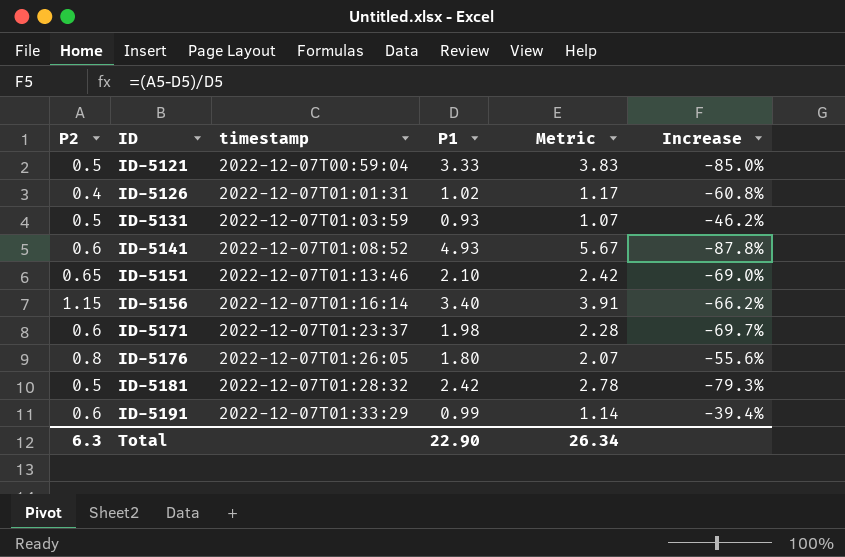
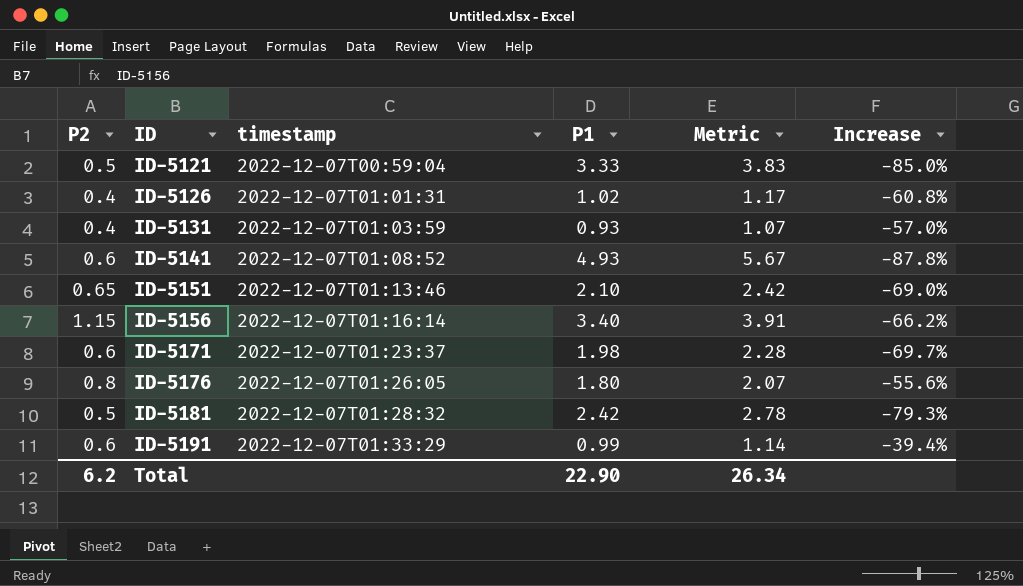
ID-5131 | P2: 0.5 -> 0.4
ID-5131 | Increase: -46.2% -> -57.0%
Total | P2: 6.3 -> 6.2

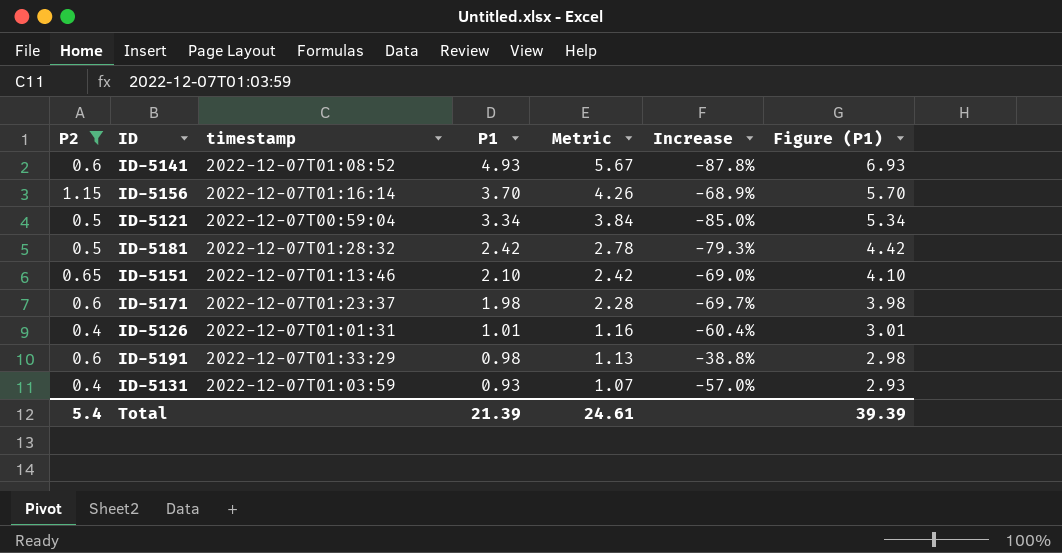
filter: none -> P2 != 0.8
row order: ID ascending -> P1 descending
column Figure (P1) | formula: none -> [P1] + 2
ID-5156 | P1: 3.40 -> 3.70
ID-5156 | Metric: 3.91 -> 4.26
ID-5156 | Increase: -66.2% -> -68.9%
ID-5121 | P1: 3.33 -> 3.34
ID-5121 | Metric: 3.83 -> 3.84
ID-5126 | P1: 1.02 -> 1.01
ID-5126 | Metric: 1.17 -> 1.16
ID-5126 | Increase: -60.8% -> -60.4%
ID-5191 | P1: 0.99 -> 0.98
ID-5191 | Metric: 1.14 -> 1.13
ID-5191 | Increase: -39.4% -> -38.8%
Total | P2: 6.2 -> 5.4
Total | P1: 22.90 -> 21.39
Total | Metric: 26.34 -> 24.61

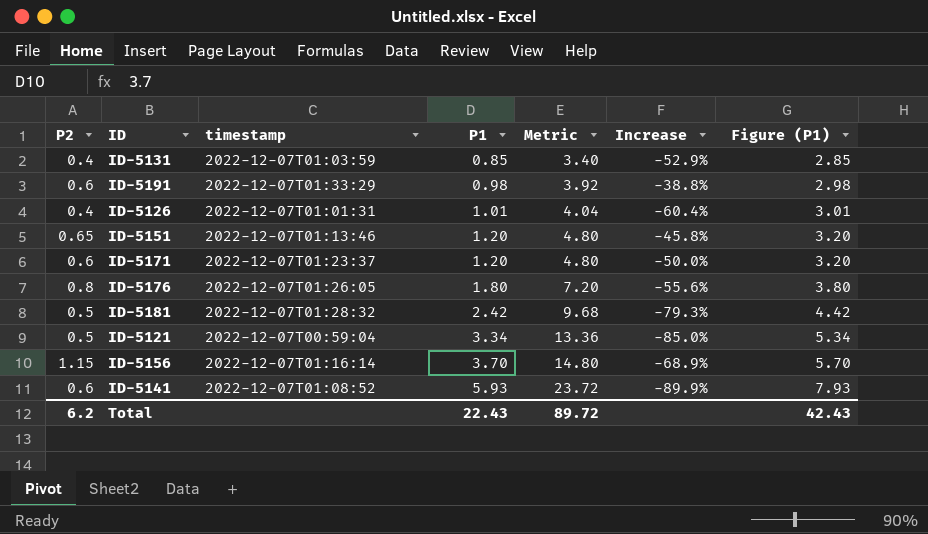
filter: P2 != 0.8 -> none
row order: P1 descending -> P1 ascending
column Metric | formula: [P1] * 1.15 -> [P1] * 4
ID-5131 | P1: 0.93 -> 0.85
ID-5131 | Increase: -57.0% -> -52.9%
ID-5131 | Figure (P1): 2.93 -> 2.85
ID-5151 | P1: 2.10 -> 1.20
ID-5151 | Increase: -69.0% -> -45.8%
ID-5151 | Figure (P1): 4.10 -> 3.20
ID-5171 | P1: 1.98 -> 1.20
ID-5171 | Increase: -69.7% -> -50.0%
ID-5171 | Figure (P1): 3.98 -> 3.20
ID-5141 | P1: 4.93 -> 5.93
ID-5141 | Increase: -87.8% -> -89.9%
ID-5141 | Figure (P1): 6.93 -> 7.93
Total | P2: 5.4 -> 6.2
Total | P1: 21.39 -> 22.43
Total | Metric: 24.61 -> 89.72
Total | Figure (P1): 39.39 -> 42.43

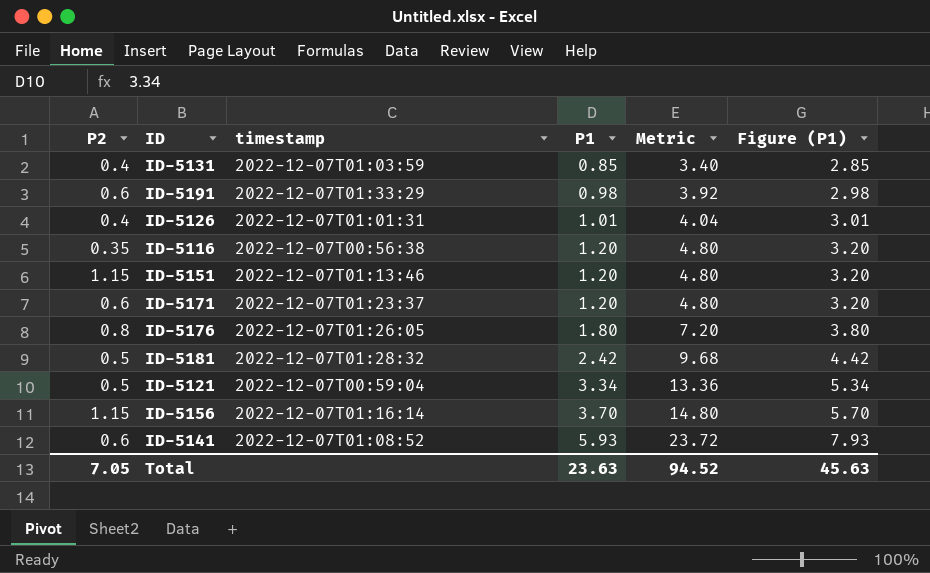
column Increase | formula: ([P2] - [P1]) / [P1] -> none
row ID-5116: none -> 0.35 | 2022-12-07T00:56:38 | 1.20 | 4.80 | 3.20
ID-5151 | P2: 0.65 -> 1.15
Total | P2: 6.2 -> 7.05
Total | P1: 22.43 -> 23.63
Total | Metric: 89.72 -> 94.52
Total | Figure (P1): 42.43 -> 45.63

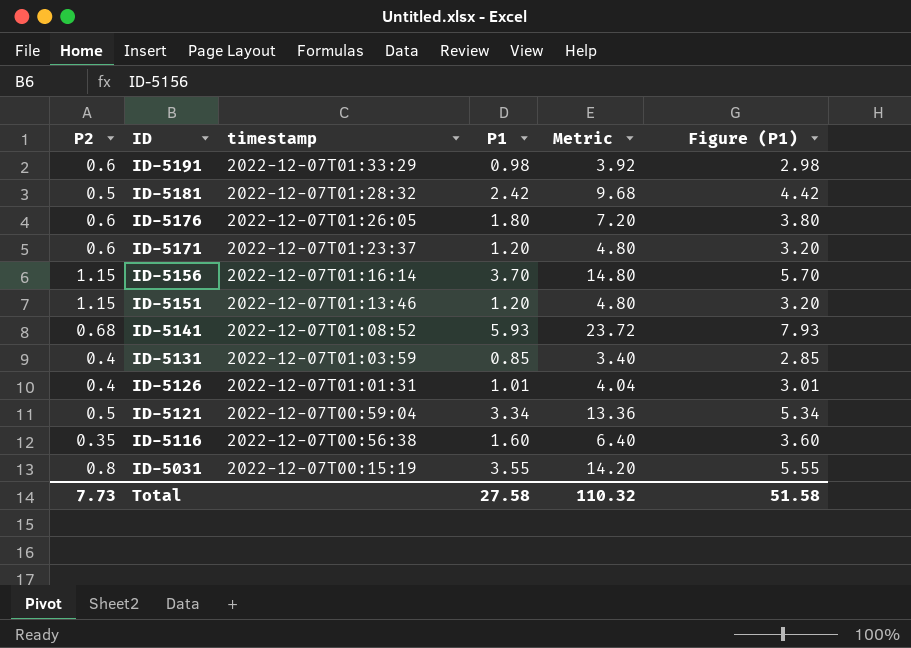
row order: P1 ascending -> ID descending
ID-5176 | P2: 0.8 -> 0.6
ID-5141 | P2: 0.6 -> 0.68
ID-5116 | P1: 1.20 -> 1.60
ID-5116 | Metric: 4.80 -> 6.40
ID-5116 | Figure (P1): 3.20 -> 3.60
row ID-5031: none -> 0.8 | 2022-12-07T00:15:19 | 3.55 | 14.20 | 5.55
Total | P2: 7.05 -> 7.73
Total | P1: 23.63 -> 27.58
Total | Metric: 94.52 -> 110.32
Total | Figure (P1): 45.63 -> 51.58

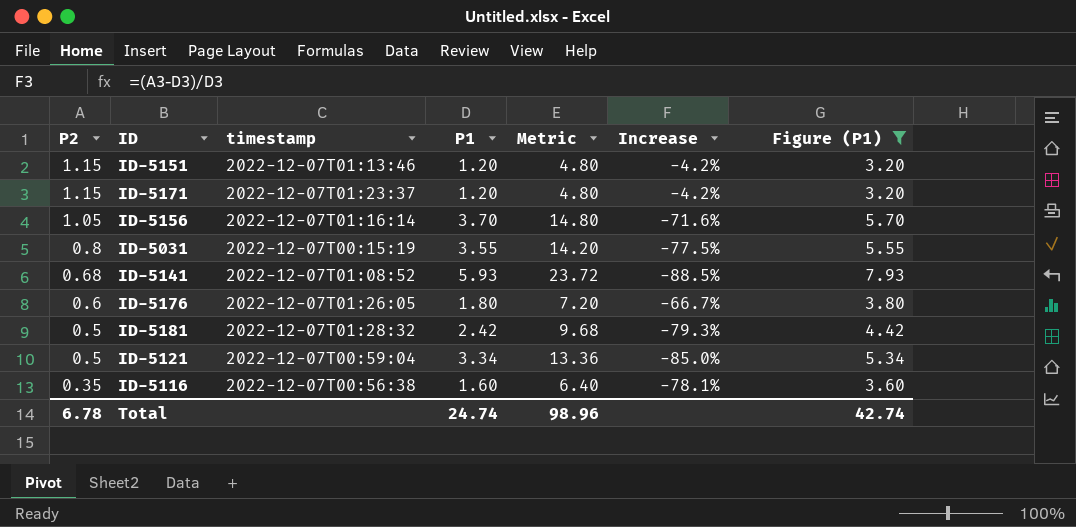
filter: none -> Figure (P1) >= 3.20
row order: ID descending -> P2 descending
column Increase | formula: none -> ([P2] - [P1]) / [P1]
ID-5171 | P2: 0.6 -> 1.15
ID-5156 | P2: 1.15 -> 1.05
Total | P2: 7.73 -> 6.78
Total | P1: 27.58 -> 24.74
Total | Metric: 110.32 -> 98.96
Total | Figure (P1): 51.58 -> 42.74

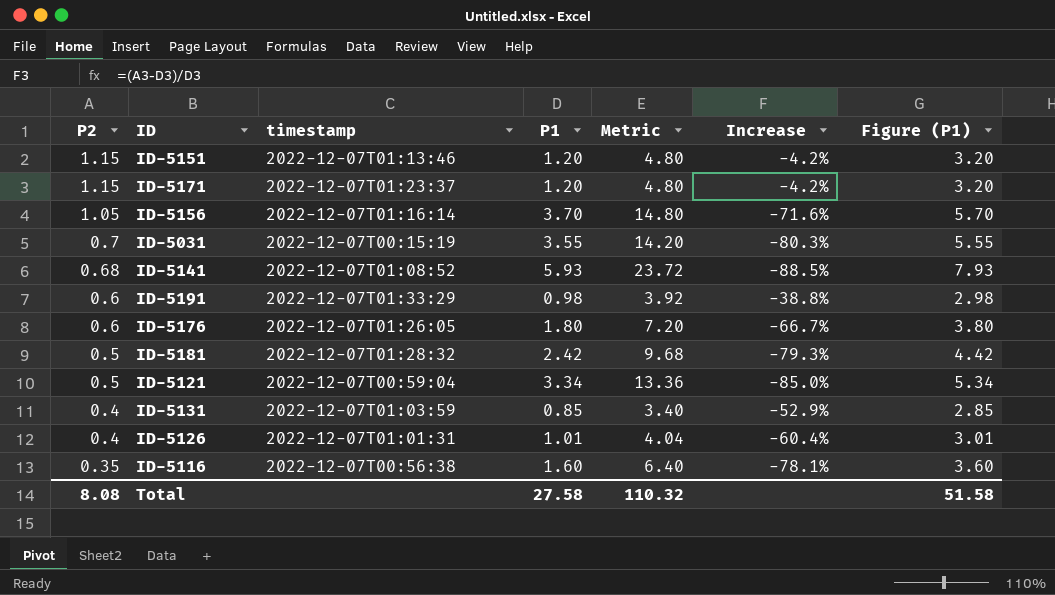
filter: Figure (P1) >= 3.20 -> none
ID-5031 | P2: 0.8 -> 0.7
ID-5031 | Increase: -77.5% -> -80.3%
Total | P2: 6.78 -> 8.08
Total | P1: 24.74 -> 27.58
Total | Metric: 98.96 -> 110.32
Total | Figure (P1): 42.74 -> 51.58

